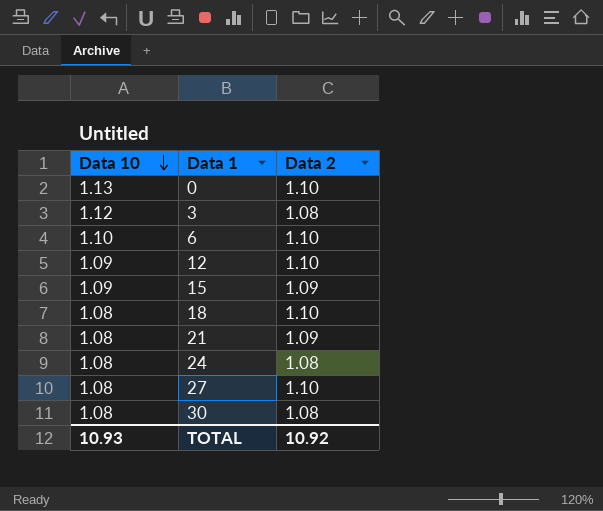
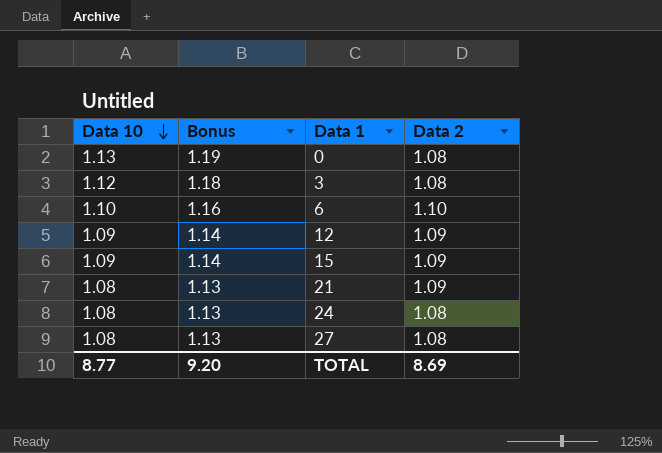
column Bonus | formula: none -> [Data 10] * 1.05
row 18: 1.08 | 1.10 -> none
row 30: 1.08 | 1.08 -> none
0 | Data 2: 1.10 -> 1.08
12 | Data 2: 1.10 -> 1.09
27 | Data 2: 1.10 -> 1.08
TOTAL | Data 10: 10.93 -> 8.77
TOTAL | Data 2: 10.92 -> 8.69

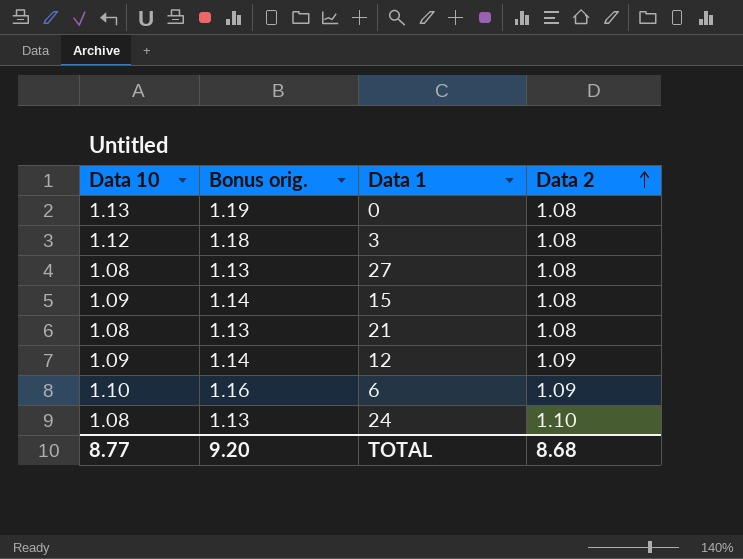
row order: Data 10 descending -> Data 2 ascending
column name: Bonus -> Bonus orig.
15 | Data 2: 1.09 -> 1.08
21 | Data 2: 1.09 -> 1.08
6 | Data 2: 1.10 -> 1.09
24 | Data 2: 1.08 -> 1.10
TOTAL | Data 2: 8.69 -> 8.68

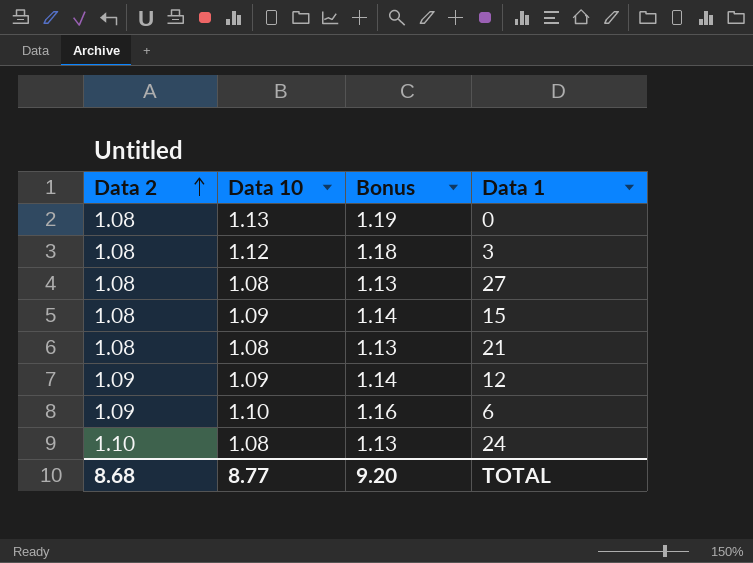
column Data 2 | position: 4 -> 1
column name: Bonus orig. -> Bonus

